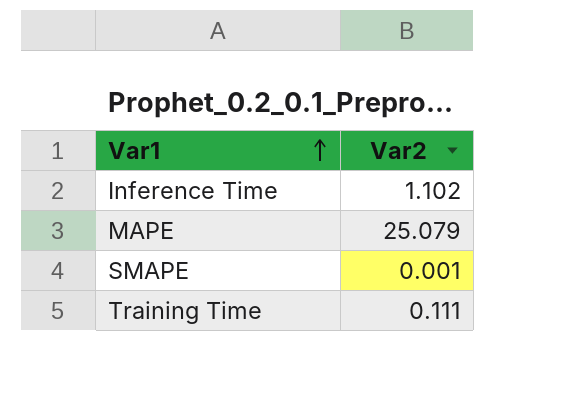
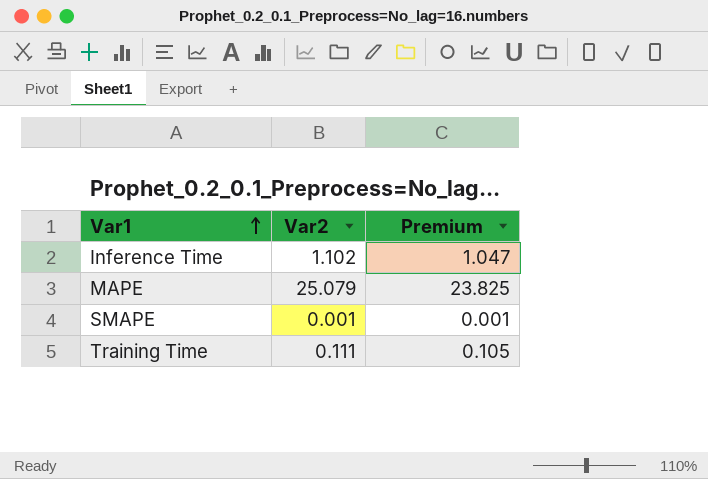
column Premium | formula: none -> [Var2] * 0.95

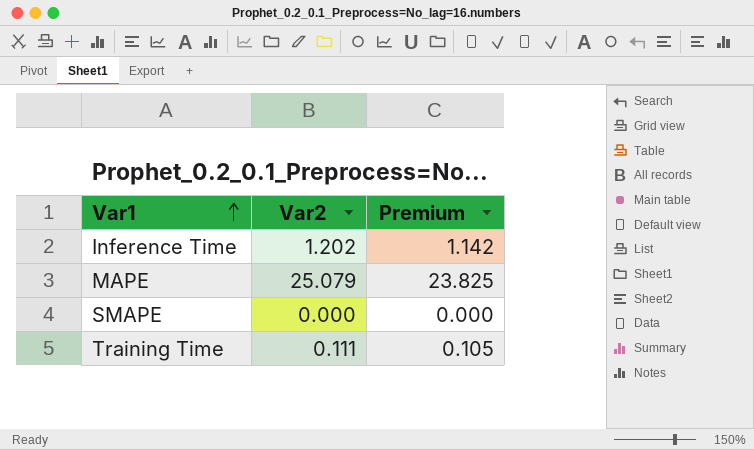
Inference Time | Var2: 1.102 -> 1.202
Inference Time | Premium: 1.047 -> 1.142
SMAPE | Var2: 0.001 -> 0.000
SMAPE | Premium: 0.001 -> 0.000

